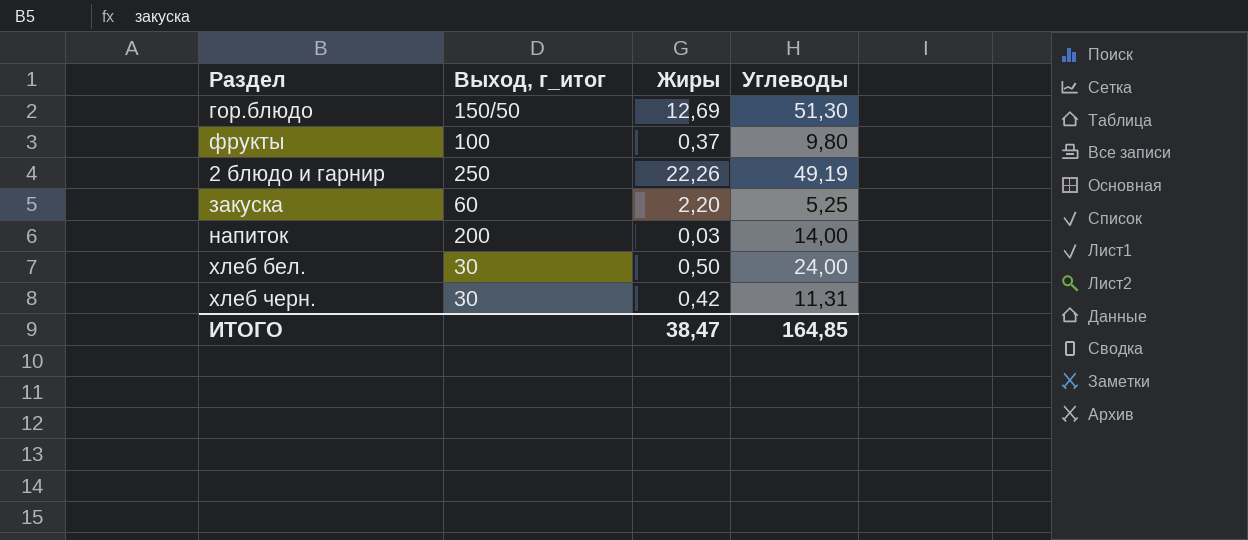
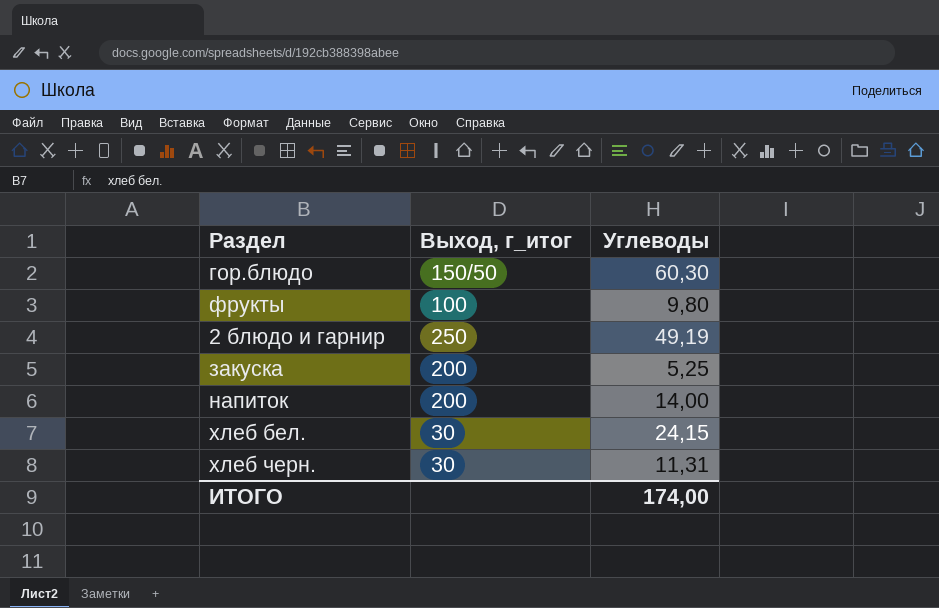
column Жиры | position: 3 -> none
гор.блюдо | Углеводы: 51,30 -> 60,30
закуска | Выход, г_итог: 60 -> 200
хлеб бел. | Углеводы: 24,00 -> 24,15
ИТОГО | Углеводы: 164,85 -> 174,00

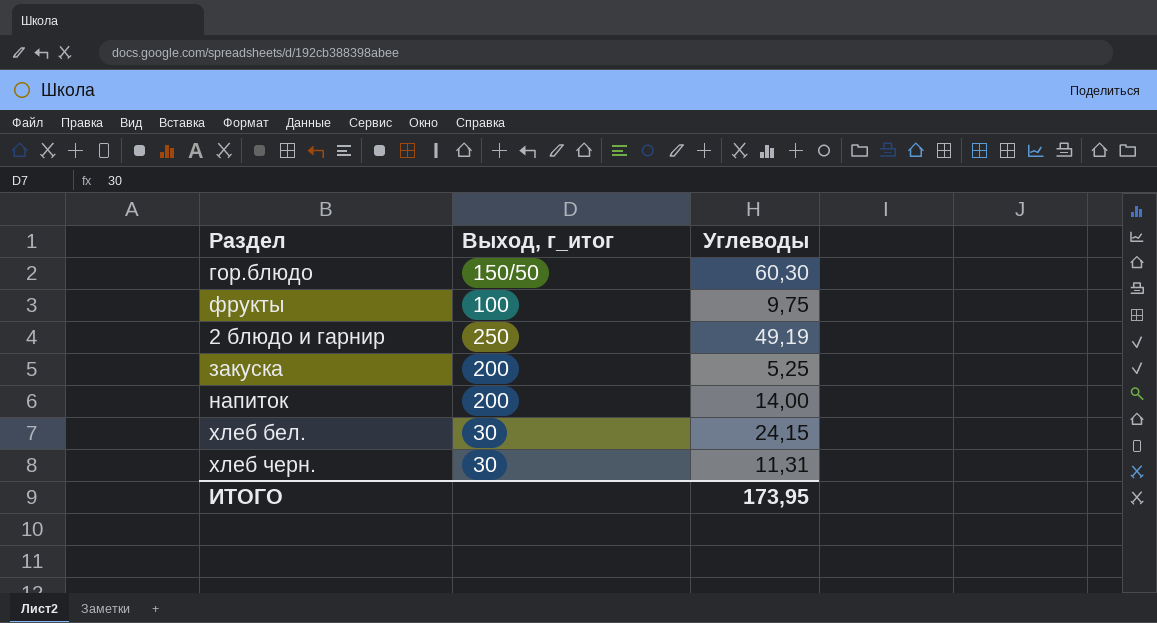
фрукты | Углеводы: 9,80 -> 9,75
ИТОГО | Углеводы: 174,00 -> 173,95

